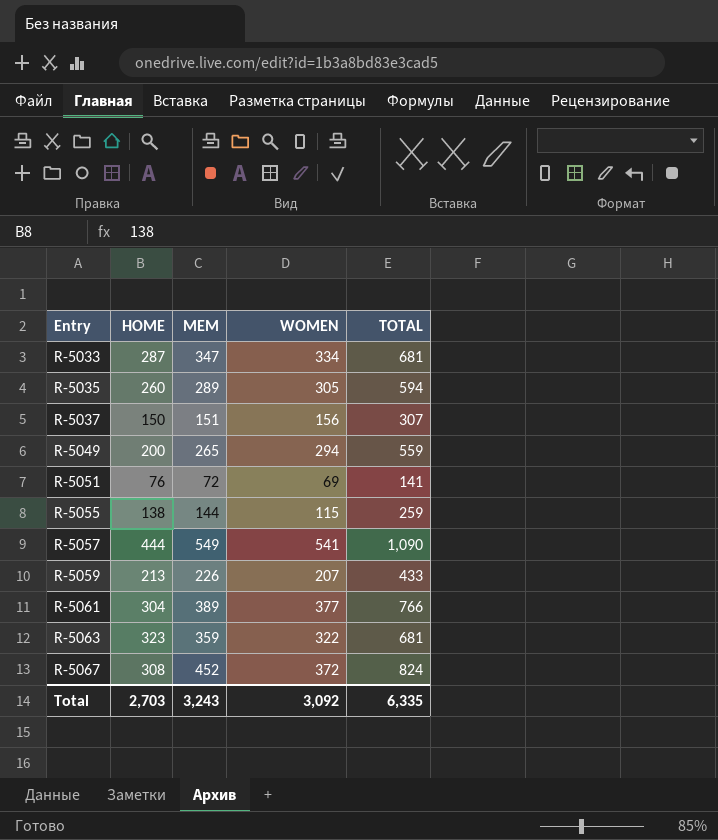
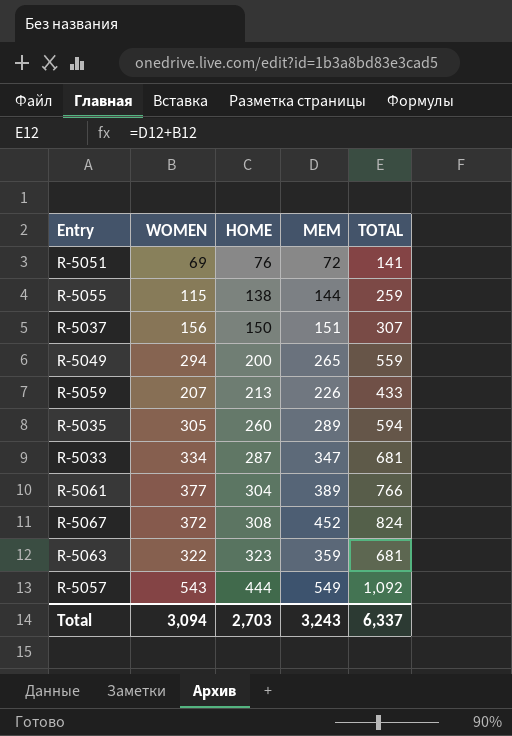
row order: Entry ascending -> HOME ascending
column WOMEN | position: 4 -> 2
R-5057 | WOMEN: 541 -> 543
R-5057 | TOTAL: 1,090 -> 1,092
Total | WOMEN: 3,092 -> 3,094
Total | TOTAL: 6,335 -> 6,337

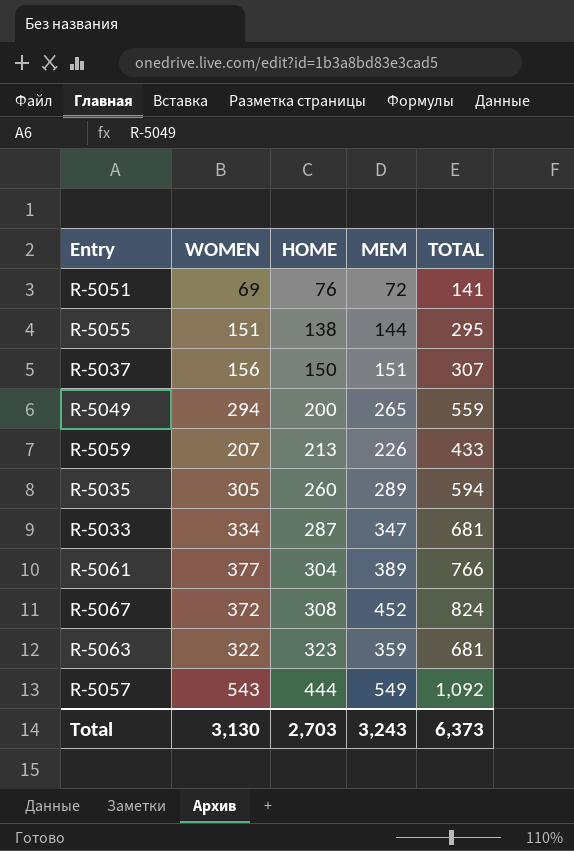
R-5055 | WOMEN: 115 -> 151
R-5055 | TOTAL: 259 -> 295
Total | WOMEN: 3,094 -> 3,130
Total | TOTAL: 6,337 -> 6,373

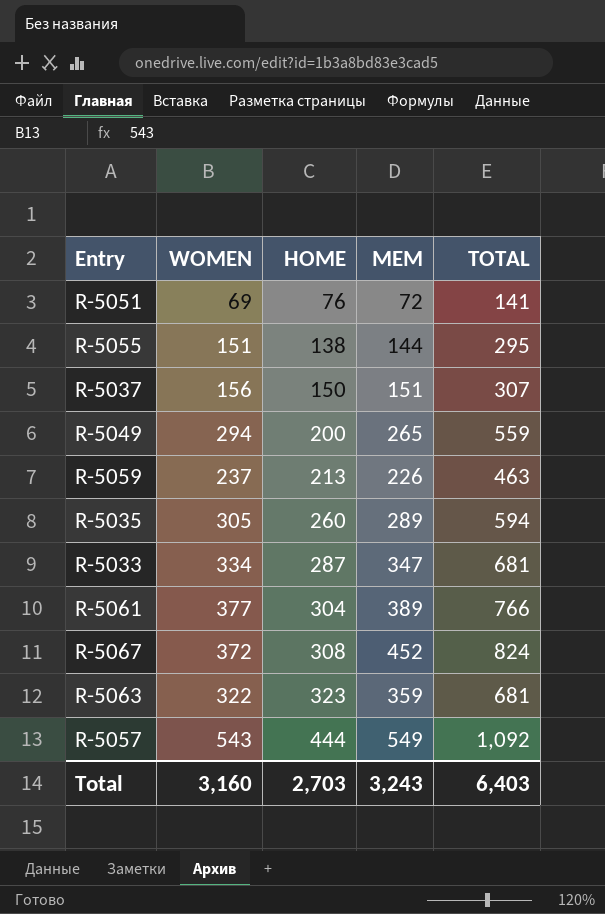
R-5059 | WOMEN: 207 -> 237
R-5059 | TOTAL: 433 -> 463
Total | WOMEN: 3,130 -> 3,160
Total | TOTAL: 6,373 -> 6,403

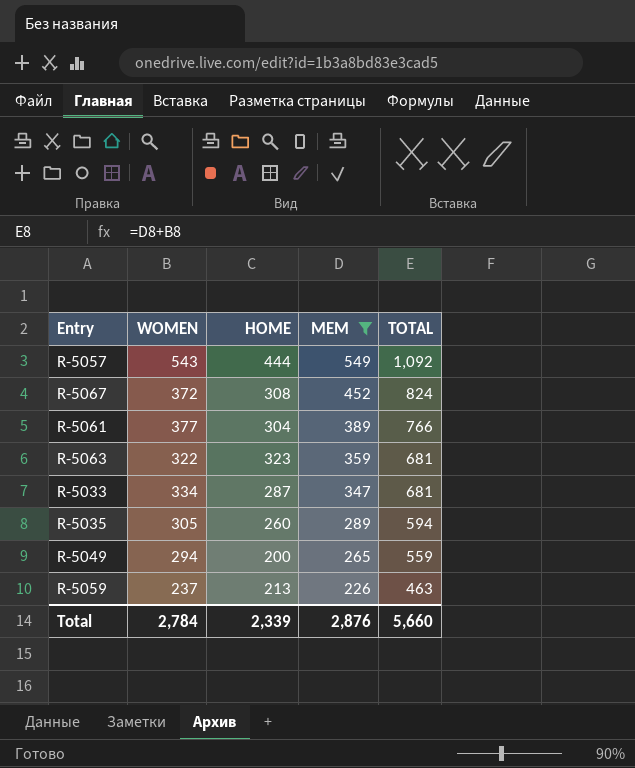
filter: none -> MEM >= 226
row order: HOME ascending -> MEM descending
Total | WOMEN: 3,160 -> 2,784
Total | HOME: 2,703 -> 2,339
Total | MEM: 3,243 -> 2,876
Total | TOTAL: 6,403 -> 5,660

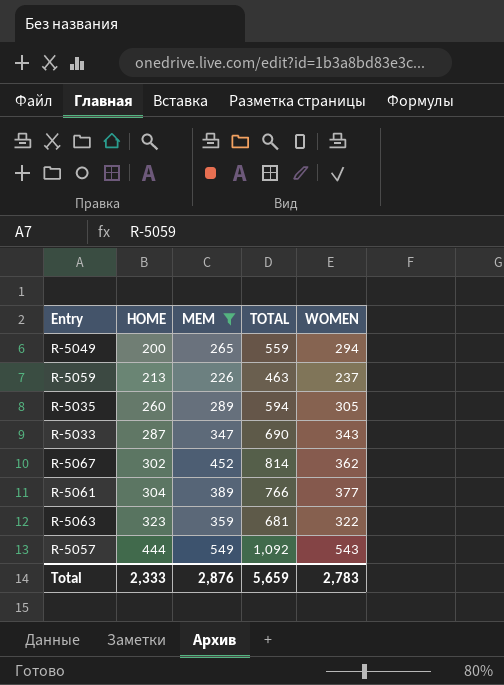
row order: MEM descending -> HOME ascending
column WOMEN | position: 2 -> 5
R-5033 | TOTAL: 681 -> 690
R-5033 | WOMEN: 334 -> 343
R-5067 | HOME: 308 -> 302
R-5067 | TOTAL: 824 -> 814
R-5067 | WOMEN: 372 -> 362
Total | HOME: 2,339 -> 2,333
Total | TOTAL: 5,660 -> 5,659
Total | WOMEN: 2,784 -> 2,783

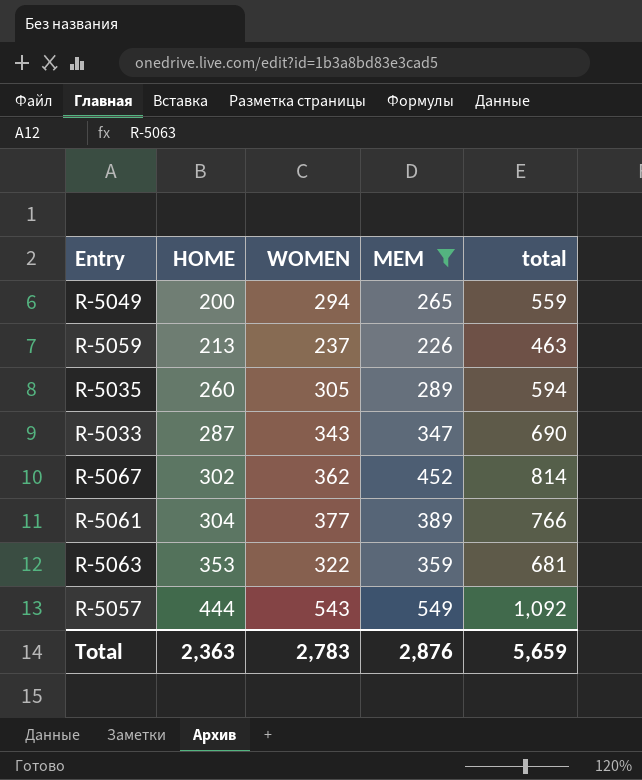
column WOMEN | position: 5 -> 3
column name: TOTAL -> total
R-5063 | HOME: 323 -> 353
Total | HOME: 2,333 -> 2,363

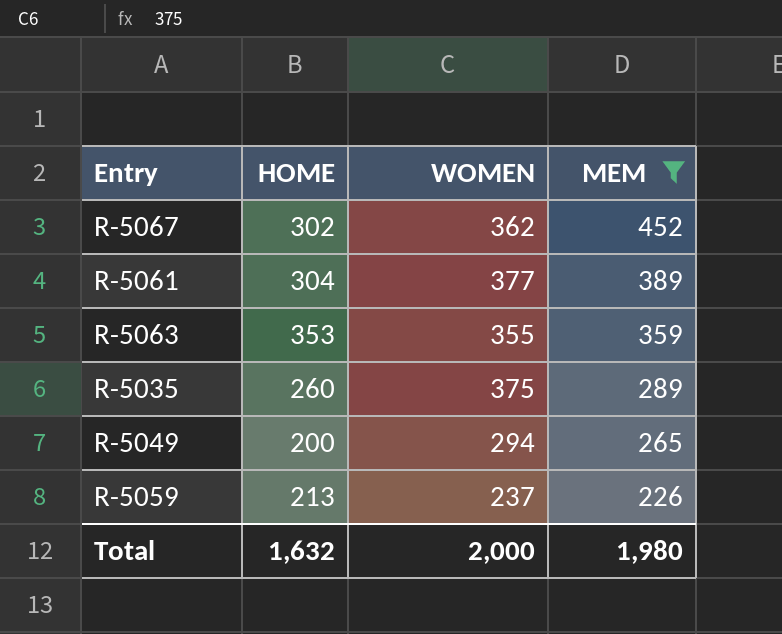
row order: HOME ascending -> MEM descending
column total | formula: [WOMEN] + [MEM] -> none
row R-5033: 287 | 343 | 347 | 690 -> none
row R-5057: 444 | 543 | 549 | 1,092 -> none
R-5063 | WOMEN: 322 -> 355
R-5035 | WOMEN: 305 -> 375
Total | HOME: 2,363 -> 1,632
Total | WOMEN: 2,783 -> 2,000
Total | MEM: 2,876 -> 1,980

